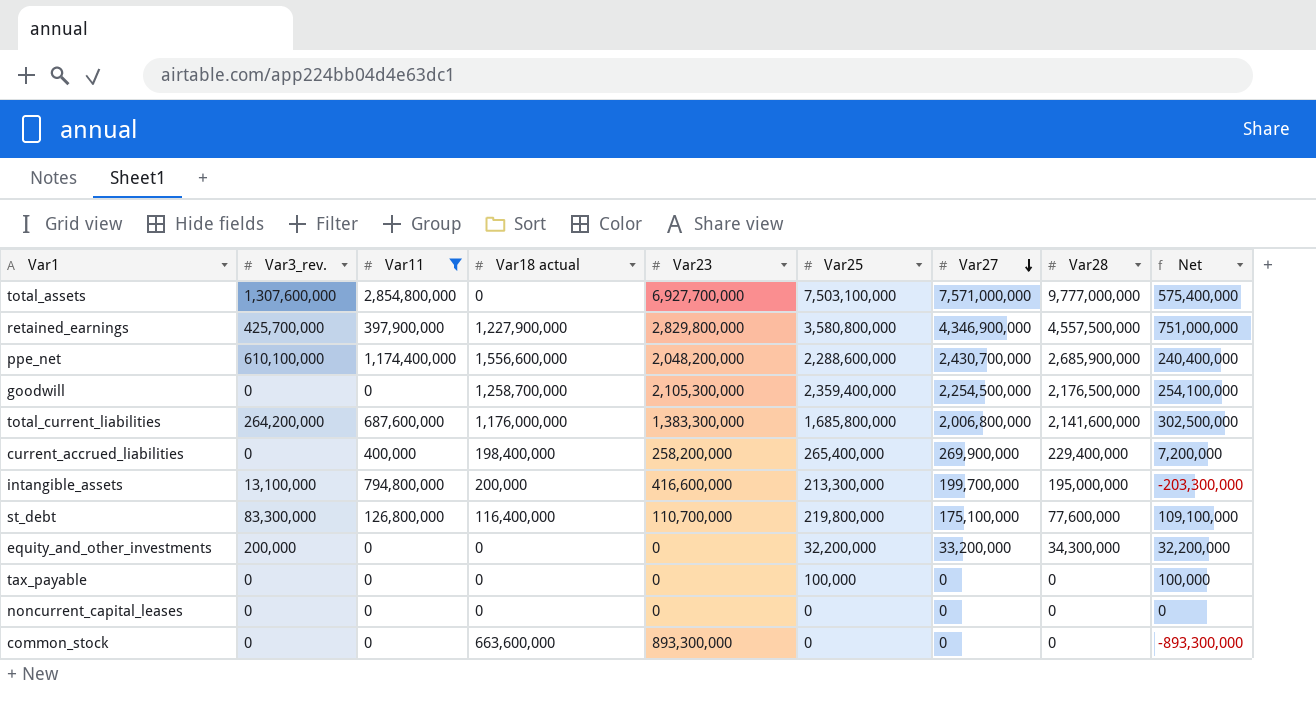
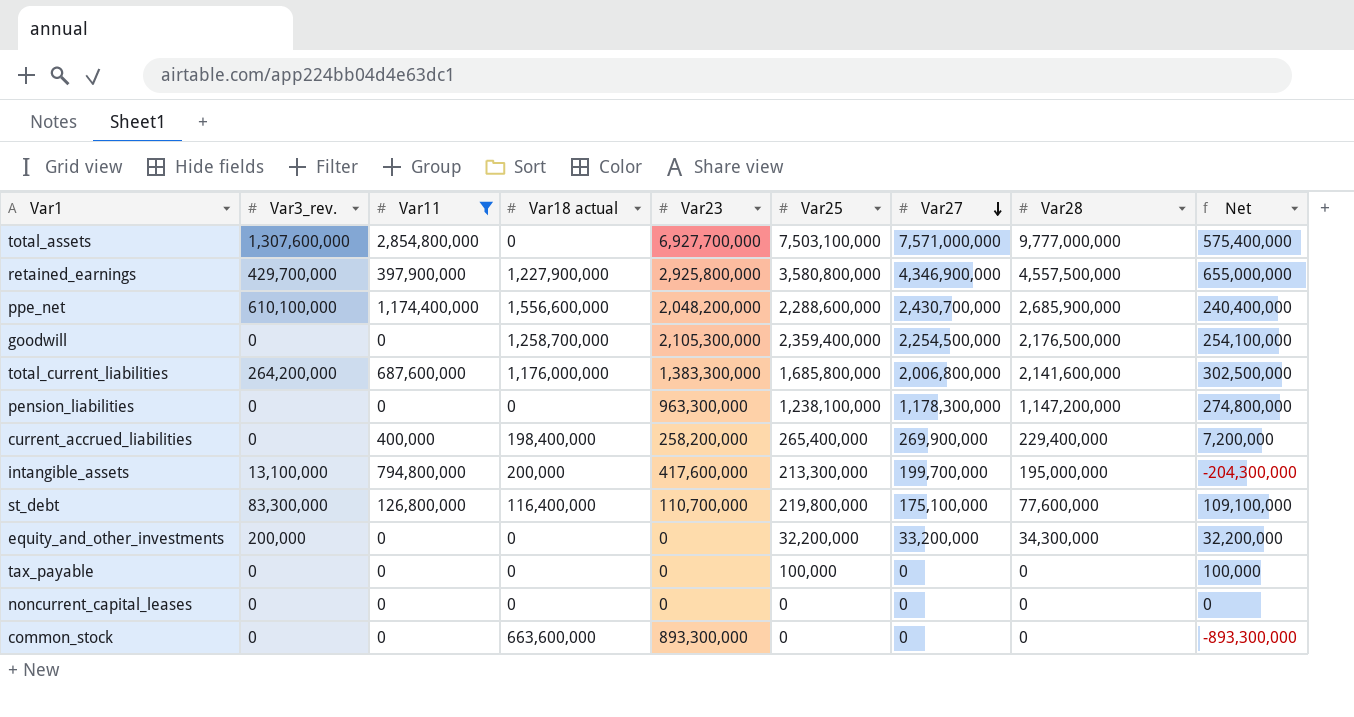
retained_earnings | Var3_rev.: 425,700,000 -> 429,700,000
retained_earnings | Var23: 2,829,800,000 -> 2,925,800,000
retained_earnings | Net: 751,000,000 -> 655,000,000
row pension_liabilities: none -> 0 | 0 | 0 | 963,300,000 | 1,238,100,000 | 1,178,300,000 | 1,147,200,000 | 274,800,000
intangible_assets | Var23: 416,600,000 -> 417,600,000
intangible_assets | Net: -203,300,000 -> -204,300,000

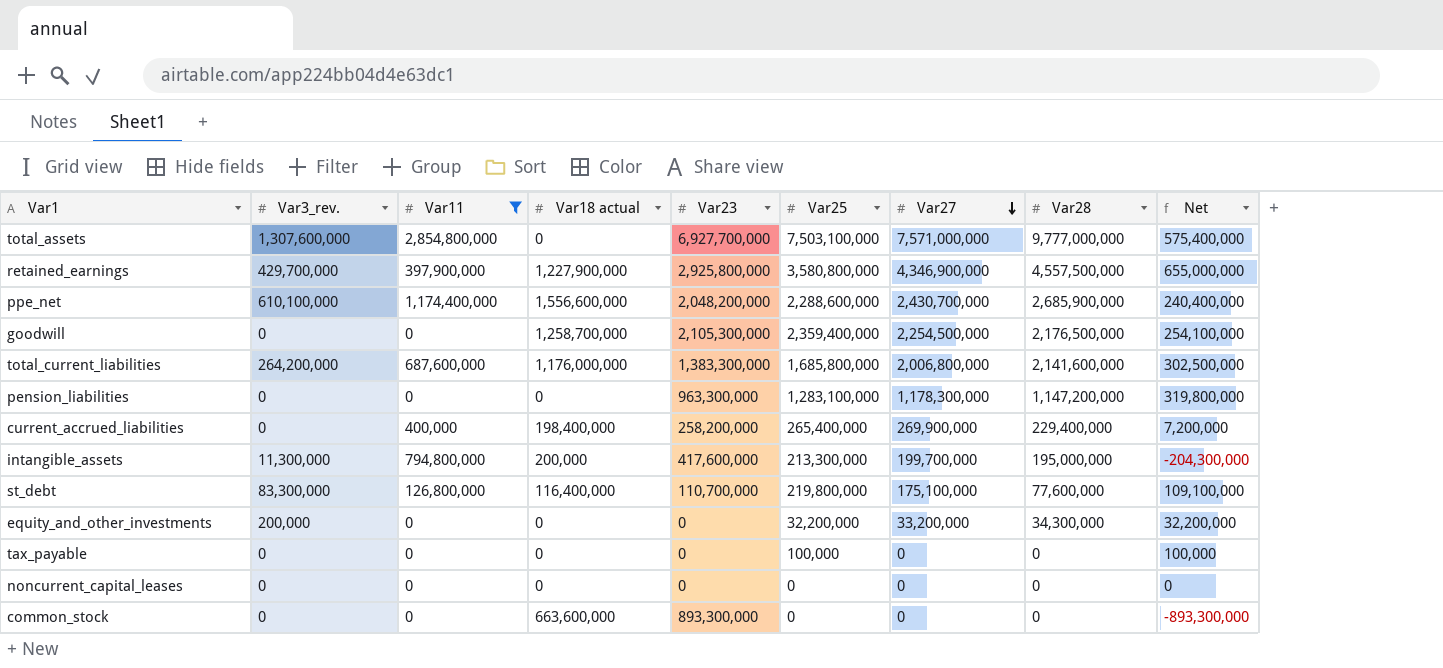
pension_liabilities | Var25: 1,238,100,000 -> 1,283,100,000
pension_liabilities | Net: 274,800,000 -> 319,800,000
intangible_assets | Var3_rev.: 13,100,000 -> 11,300,000

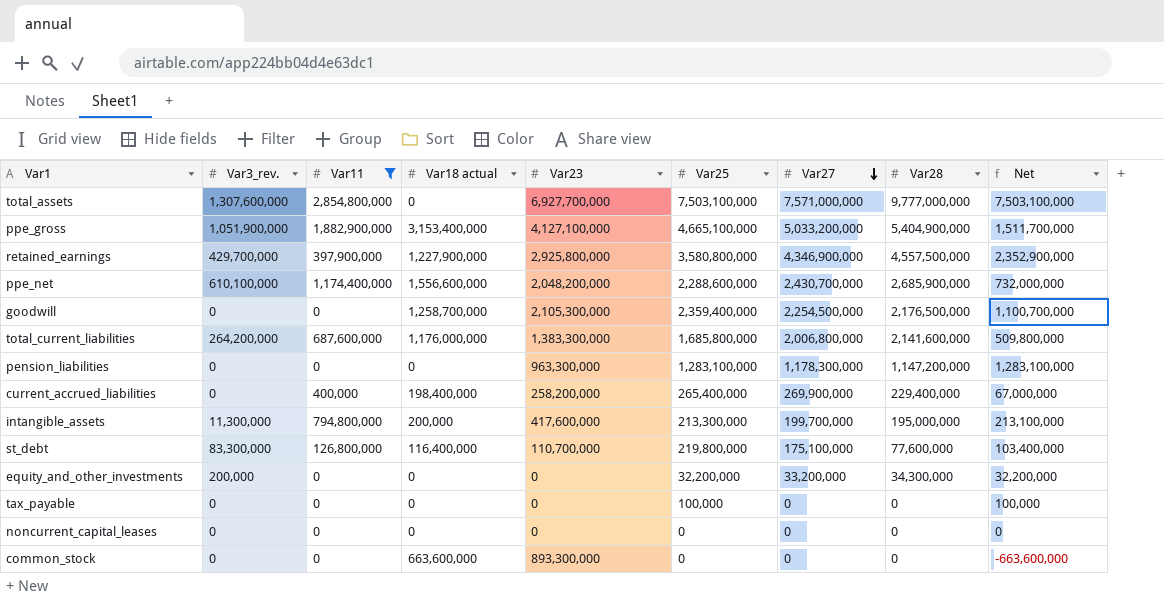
column Net | formula: [Var25] - [Var23] -> [Var25] - [Var18 actual]
row ppe_gross: none -> 1,051,900,000 | 1,882,900,000 | 3,153,400,000 | 4,127,100,000 | 4,665,100,000 | 5,033,200,000 | 5,404,900,000 | 1,511,700,000

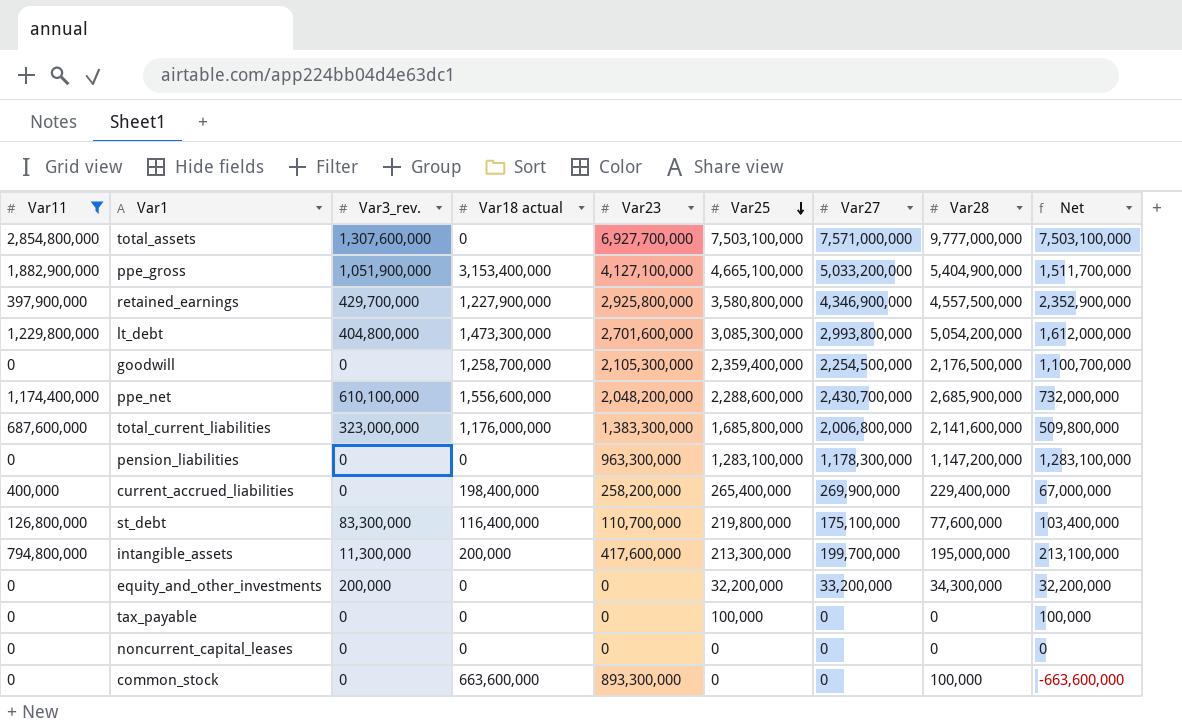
row order: Var27 descending -> Var25 descending
column Var11 | position: 3 -> 1
row lt_debt: none -> 1,229,800,000 | 404,800,000 | 1,473,300,000 | 2,701,600,000 | 3,085,300,000 | 2,993,800,000 | 5,054,200,000 | 1,612,000,000
total_current_liabilities | Var3_rev.: 264,200,000 -> 323,000,000
common_stock | Var28: 0 -> 100,000

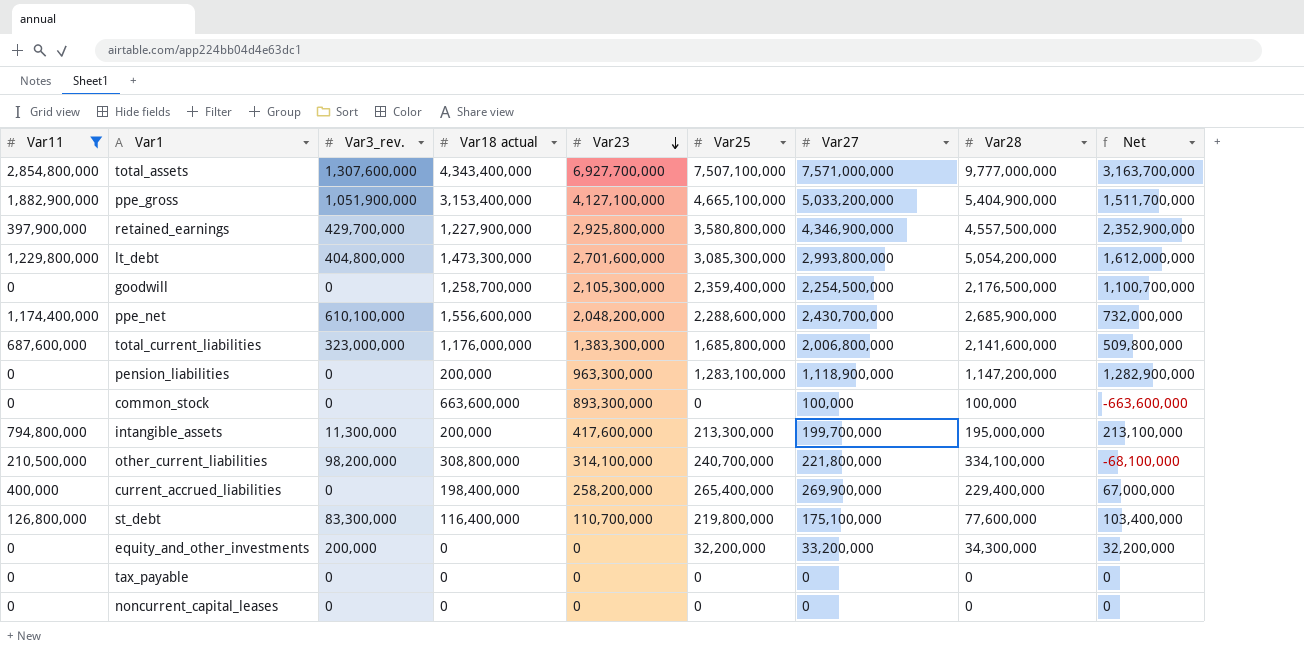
row order: Var25 descending -> Var23 descending
total_assets | Var18 actual: 0 -> 4,343,400,000
total_assets | Var25: 7,503,100,000 -> 7,507,100,000
total_assets | Net: 7,503,100,000 -> 3,163,700,000
pension_liabilities | Var18 actual: 0 -> 200,000
pension_liabilities | Var27: 1,178,300,000 -> 1,118,900,000
pension_liabilities | Net: 1,283,100,000 -> 1,282,900,000
common_stock | Var27: 0 -> 100,000
row other_current_liabilities: none -> 210,500,000 | 98,200,000 | 308,800,000 | 314,100,000 | 240,700,000 | 221,800,000 | 334,100,000 | -68,100,000
tax_payable | Var25: 100,000 -> 0
tax_payable | Net: 100,000 -> 0

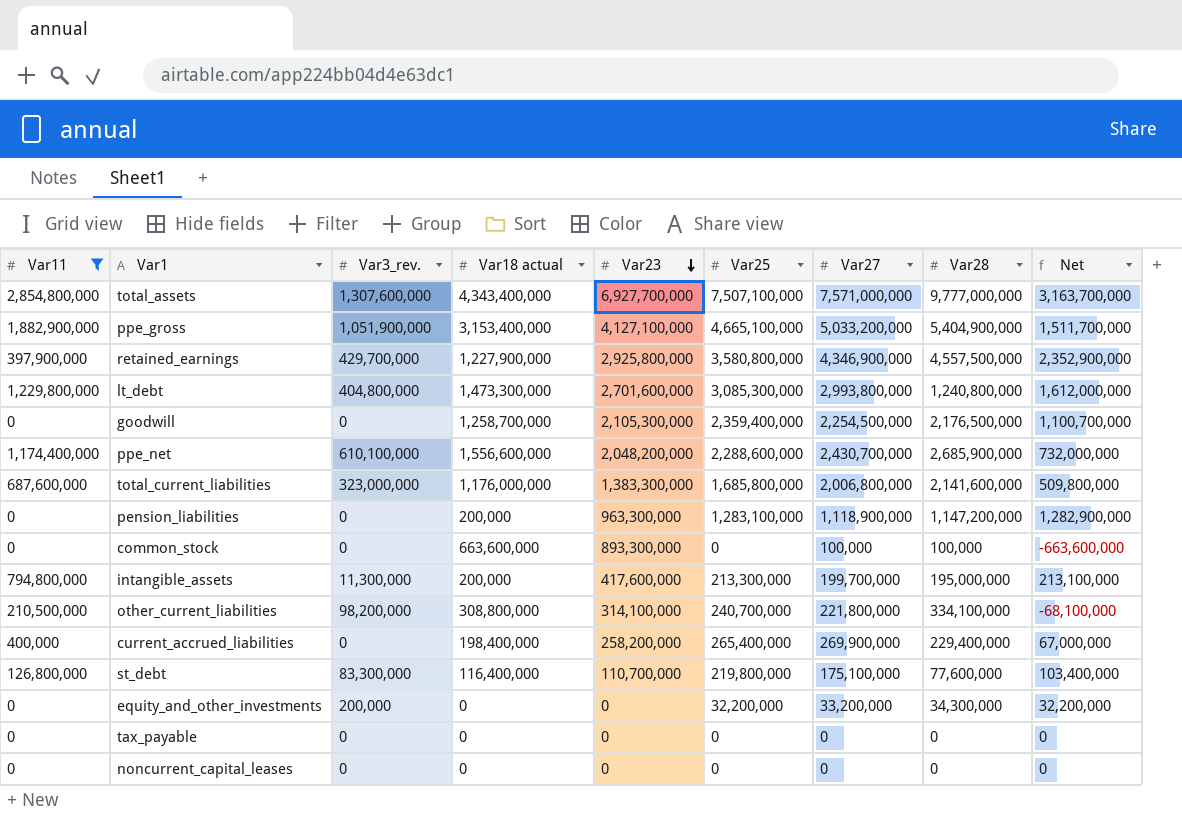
lt_debt | Var28: 5,054,200,000 -> 1,240,800,000

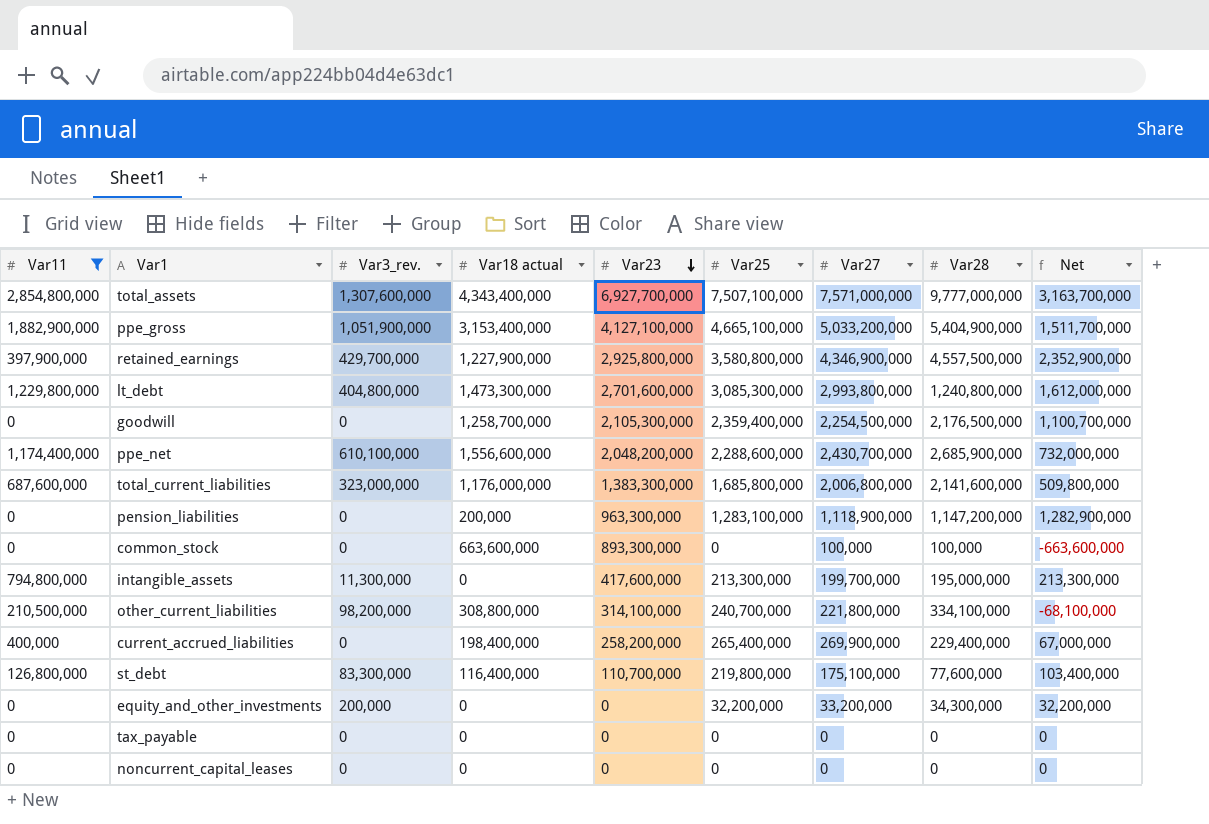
intangible_assets | Var18 actual: 200,000 -> 0
intangible_assets | Net: 213,100,000 -> 213,300,000

